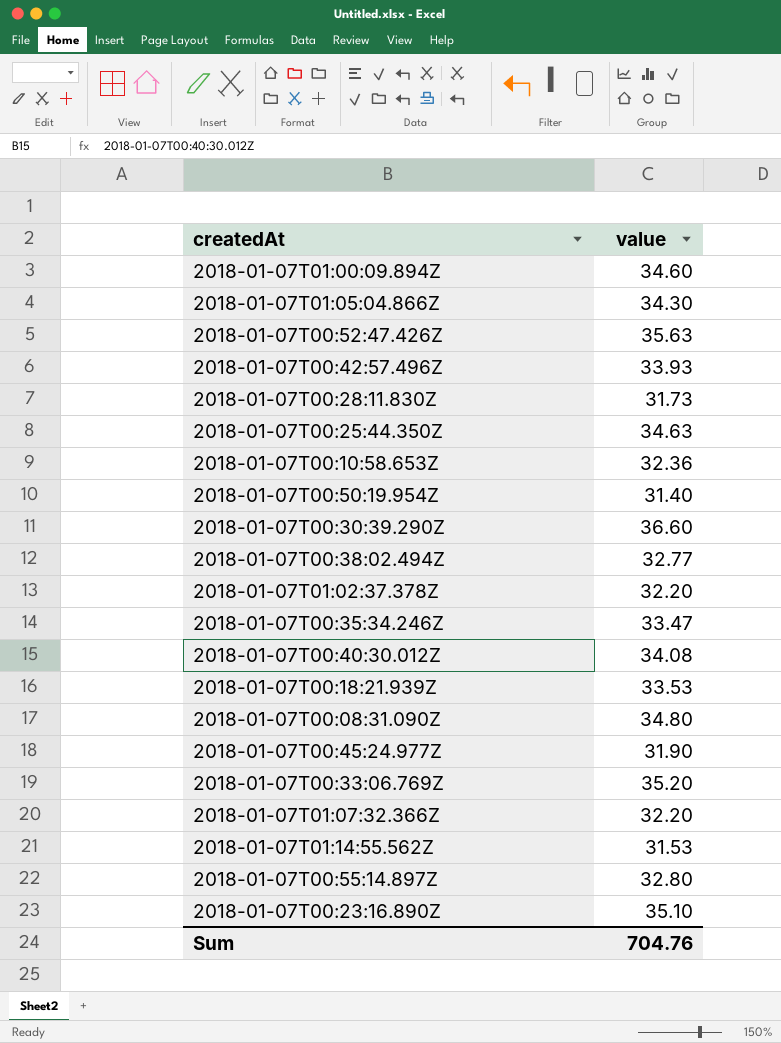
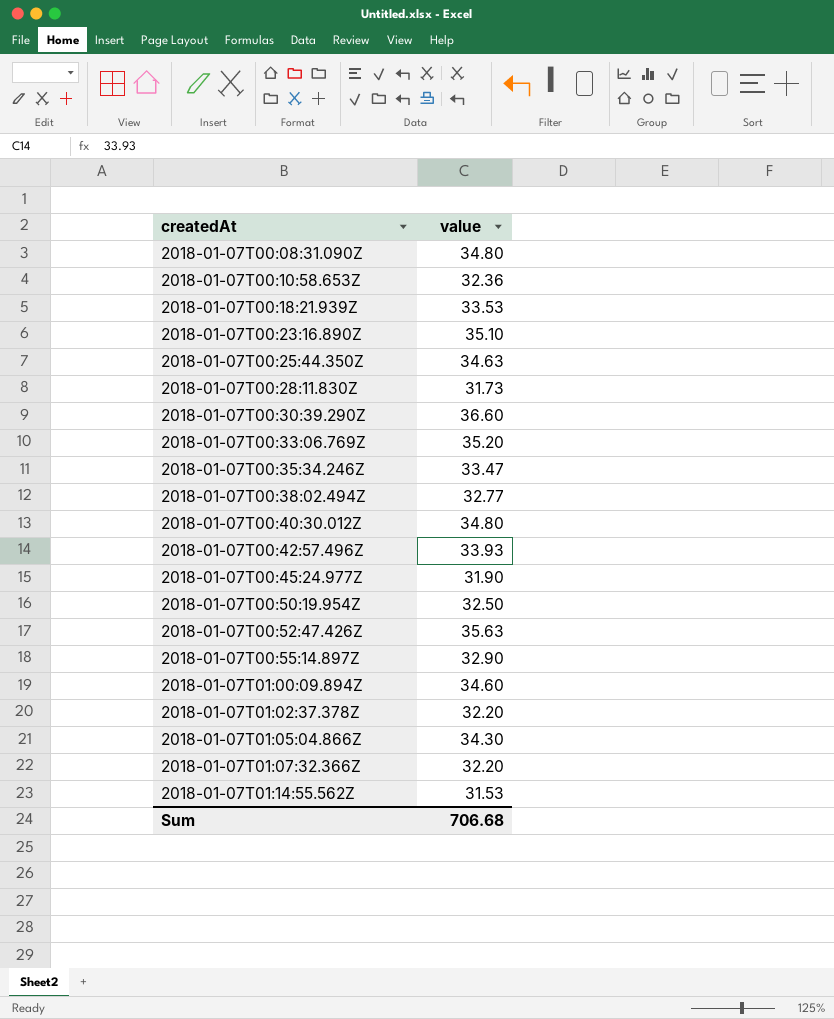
row order: none -> createdAt ascending
2018-01-07T00:40:30.012Z | value: 34.08 -> 34.80
2018-01-07T00:50:19.954Z | value: 31.40 -> 32.50
2018-01-07T00:55:14.897Z | value: 32.80 -> 32.90
Sum | value: 704.76 -> 706.68

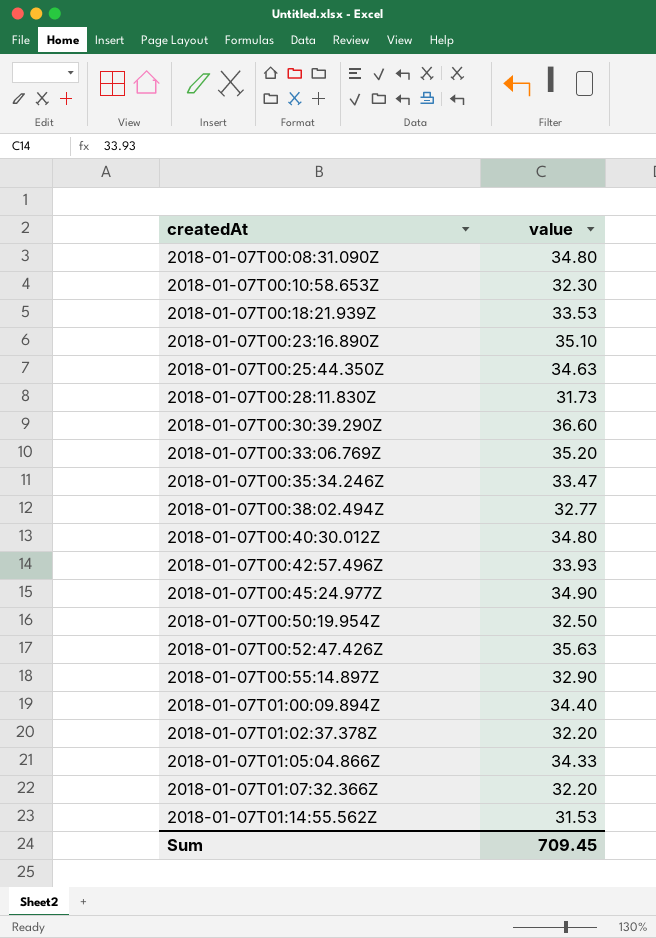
2018-01-07T00:10:58.653Z | value: 32.36 -> 32.30
2018-01-07T00:45:24.977Z | value: 31.90 -> 34.90
2018-01-07T01:00:09.894Z | value: 34.60 -> 34.40
2018-01-07T01:05:04.866Z | value: 34.30 -> 34.33
Sum | value: 706.68 -> 709.45

